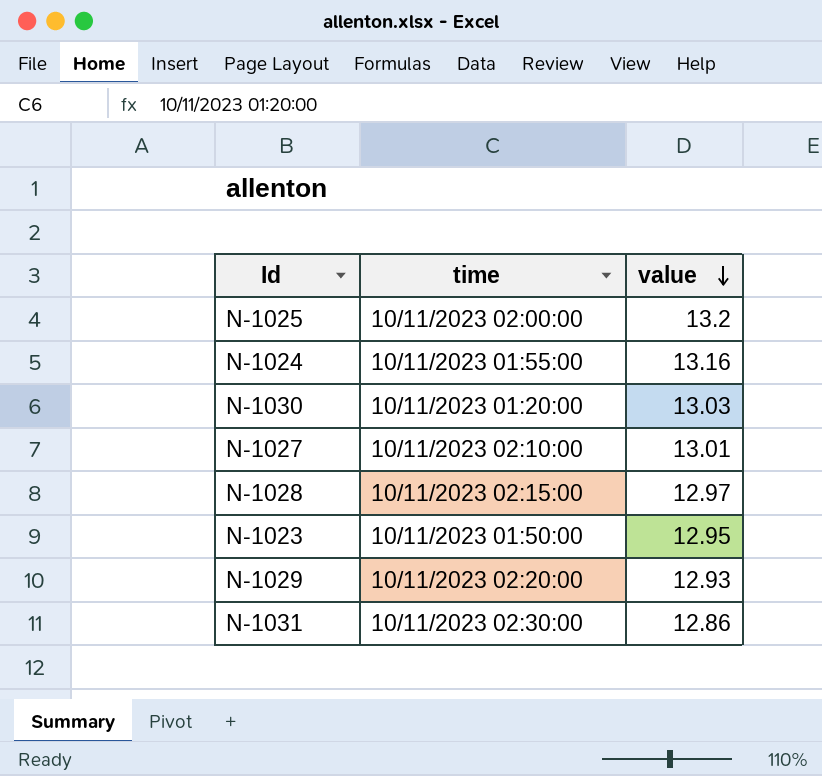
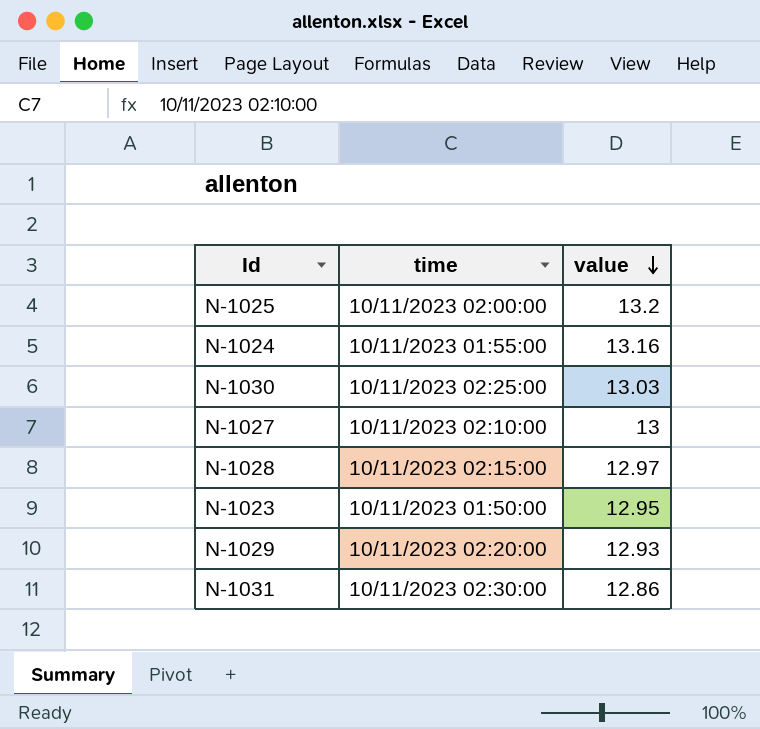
N-1030 | time: 10/11/2023 01:20:00 -> 10/11/2023 02:25:00
N-1027 | value: 13.01 -> 13

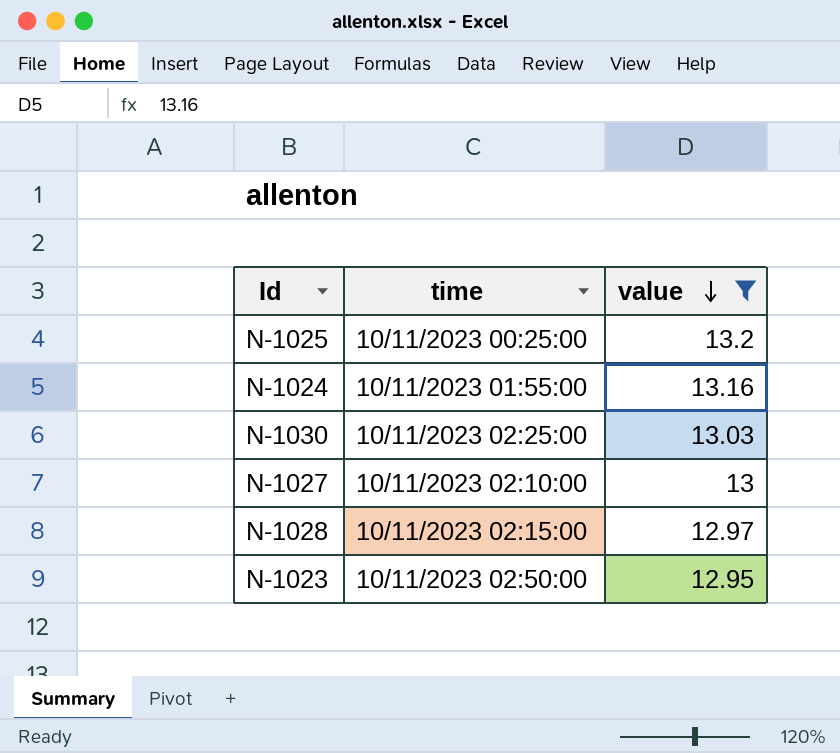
filter: none -> value >= 12.95
N-1025 | time: 10/11/2023 02:00:00 -> 10/11/2023 00:25:00
N-1023 | time: 10/11/2023 01:50:00 -> 10/11/2023 02:50:00

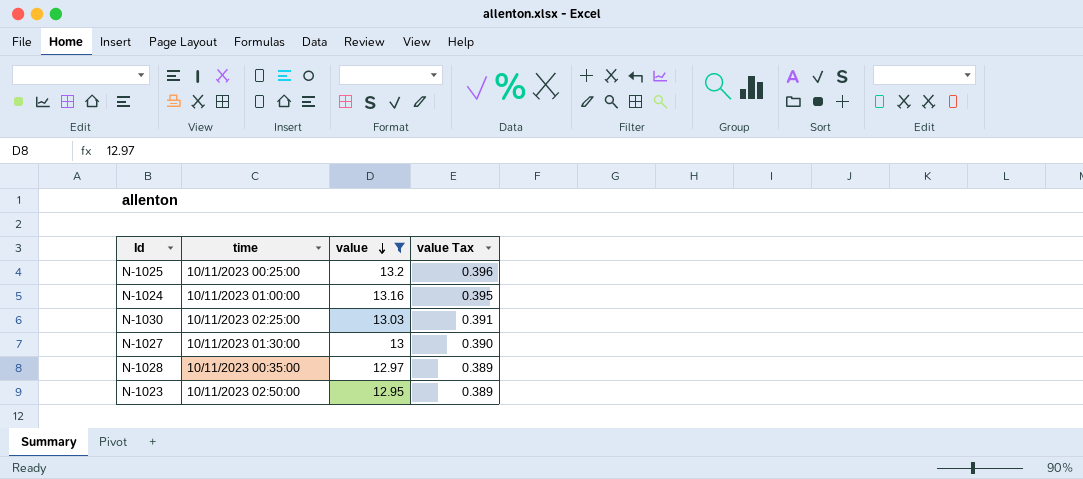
column value Tax | formula: none -> [value] * 0.03
N-1024 | time: 10/11/2023 01:55:00 -> 10/11/2023 01:00:00
N-1027 | time: 10/11/2023 02:10:00 -> 10/11/2023 01:30:00
N-1028 | time: 10/11/2023 02:15:00 -> 10/11/2023 00:35:00

